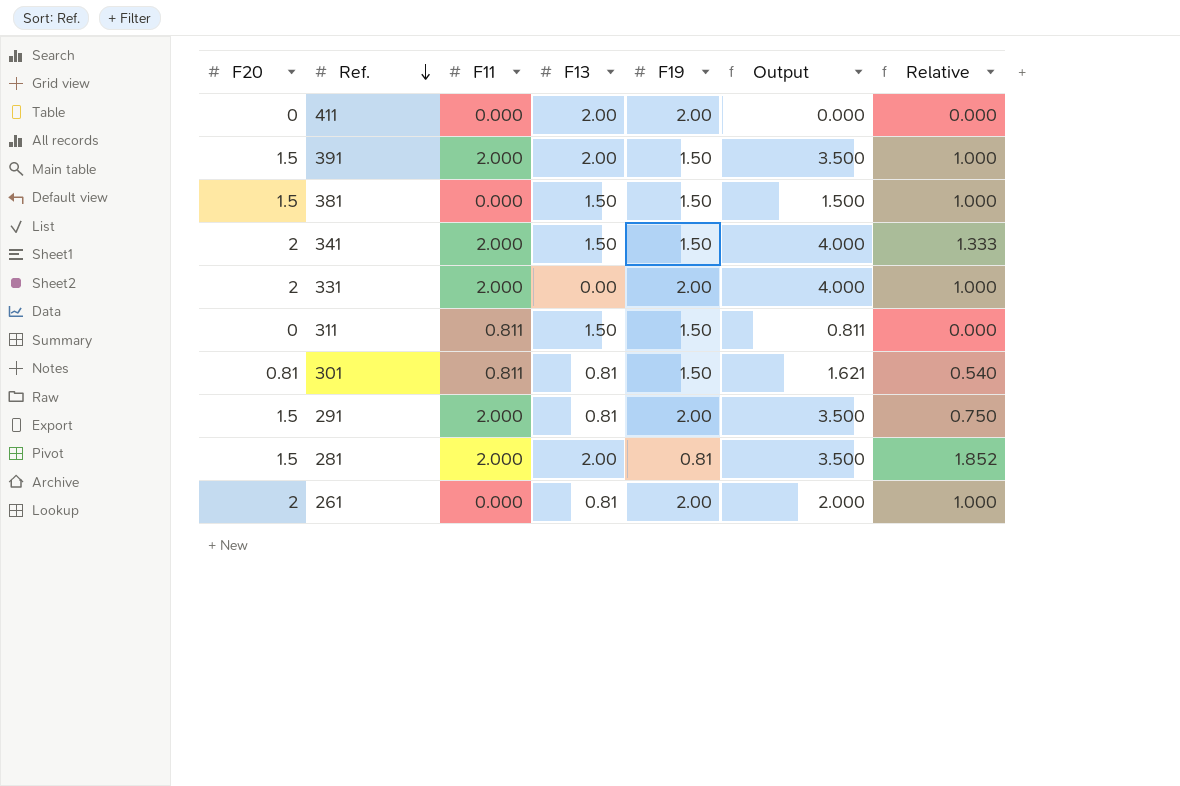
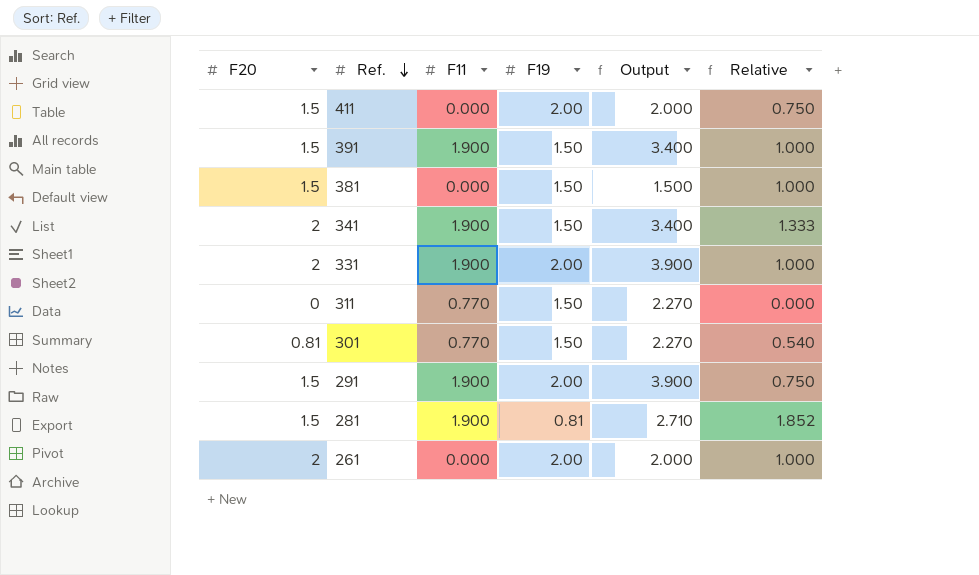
column F13 | position: 4 -> none
column Output | formula: [F20] + [F11] -> [F11] + [F19]
411 | F20: 0 -> 1.5
411 | Relative: 0.000 -> 0.750
391 | F11: 2.000 -> 1.900
341 | F11: 2.000 -> 1.900
331 | F11: 2.000 -> 1.900
311 | F11: 0.811 -> 0.770
301 | F11: 0.811 -> 0.770
291 | F11: 2.000 -> 1.900
281 | F11: 2.000 -> 1.900

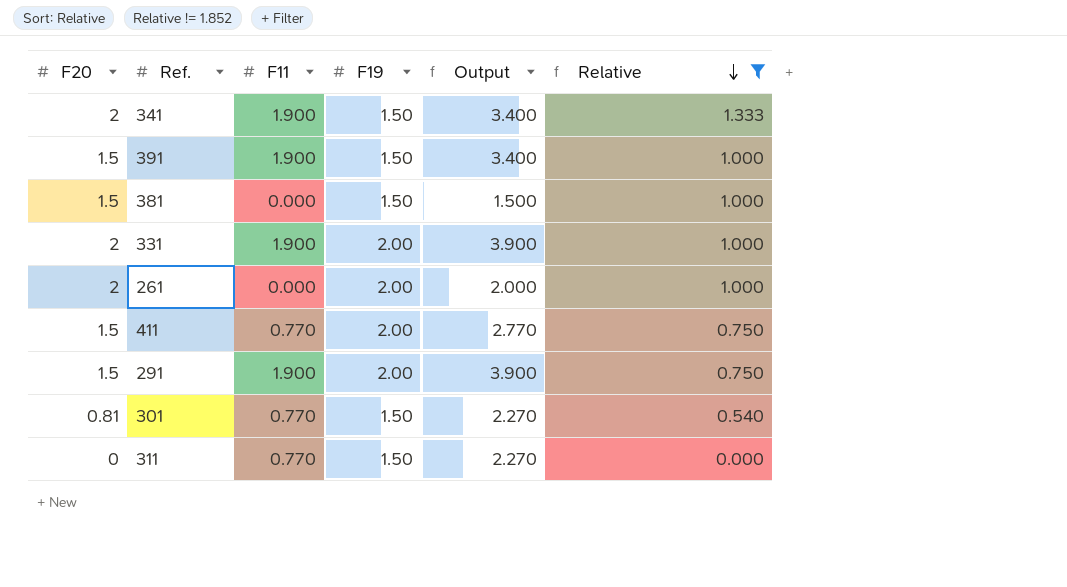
filter: none -> Relative != 1.852
row order: Ref. descending -> Relative descending
411 | F11: 0.000 -> 0.770
411 | Output: 2.000 -> 2.770

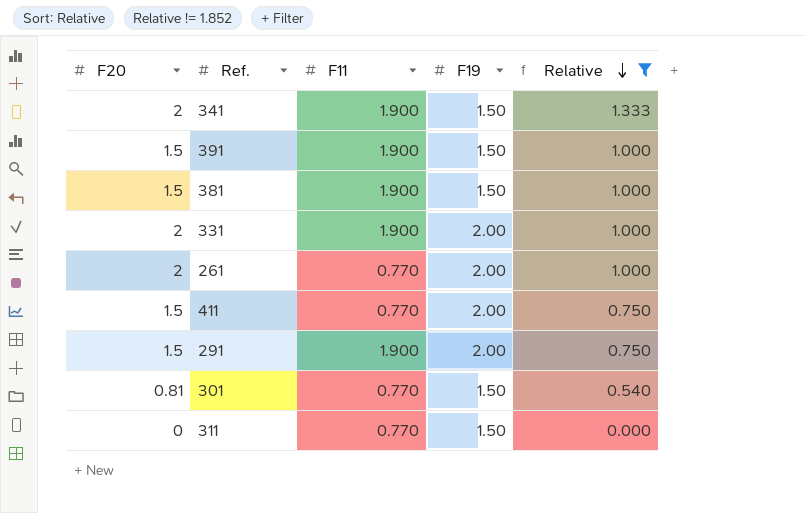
column Output | formula: [F11] + [F19] -> none
381 | F11: 0.000 -> 1.900
261 | F11: 0.000 -> 0.770

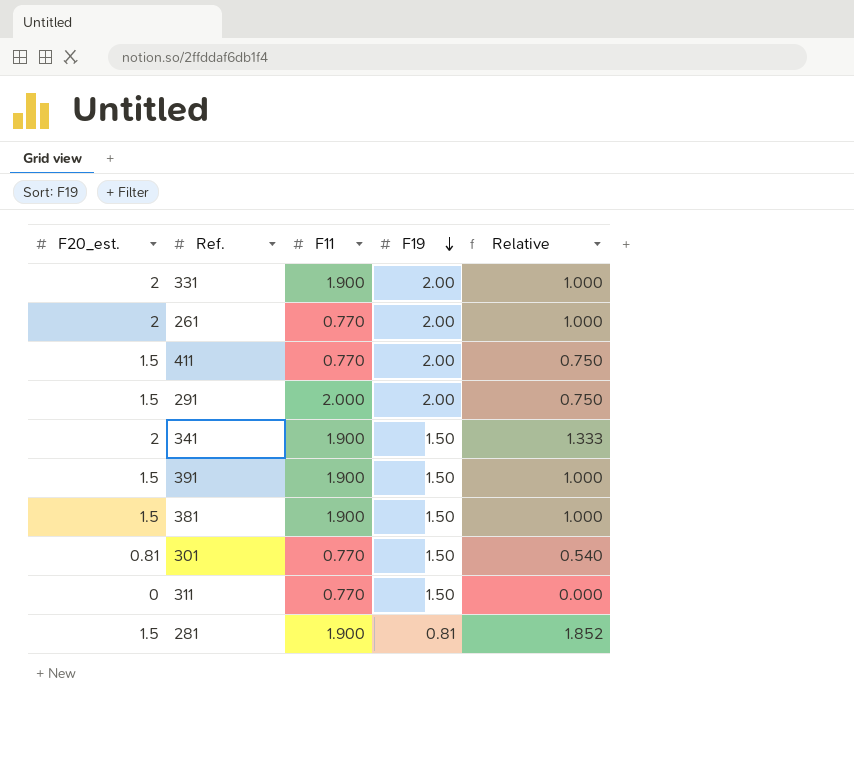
filter: Relative != 1.852 -> none
row order: Relative descending -> F19 descending
column name: F20 -> F20_est.
291 | F11: 1.900 -> 2.000

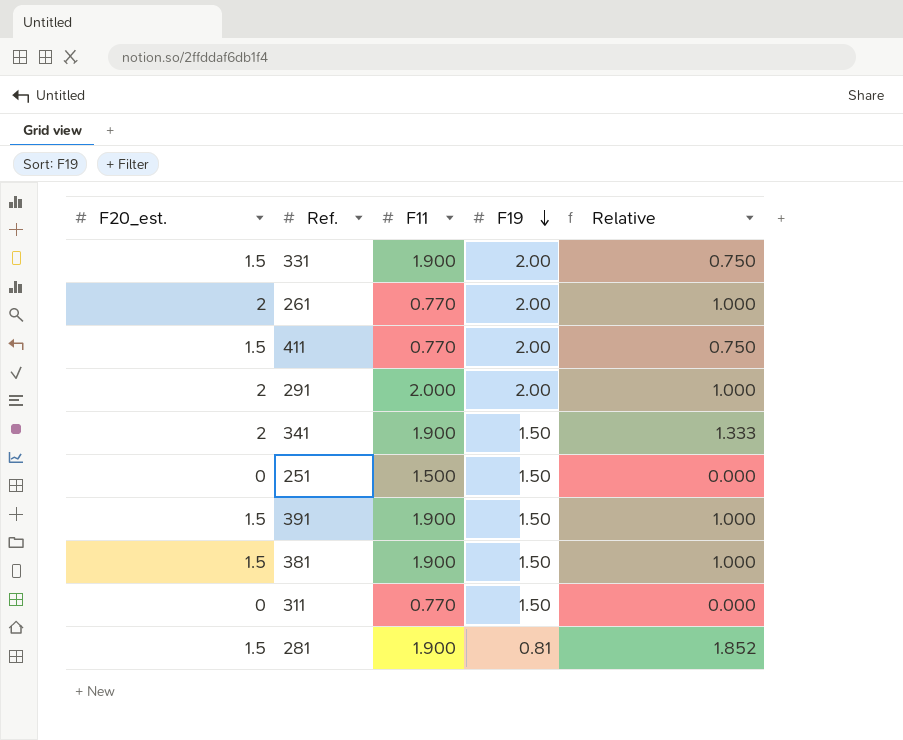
row 301: 0.81 | 0.770 | 1.50 | 0.540 -> none
331 | F20_est.: 2 -> 1.5
331 | Relative: 1.000 -> 0.750
291 | F20_est.: 1.5 -> 2
291 | Relative: 0.750 -> 1.000
row 251: none -> 0 | 1.500 | 1.50 | 0.000

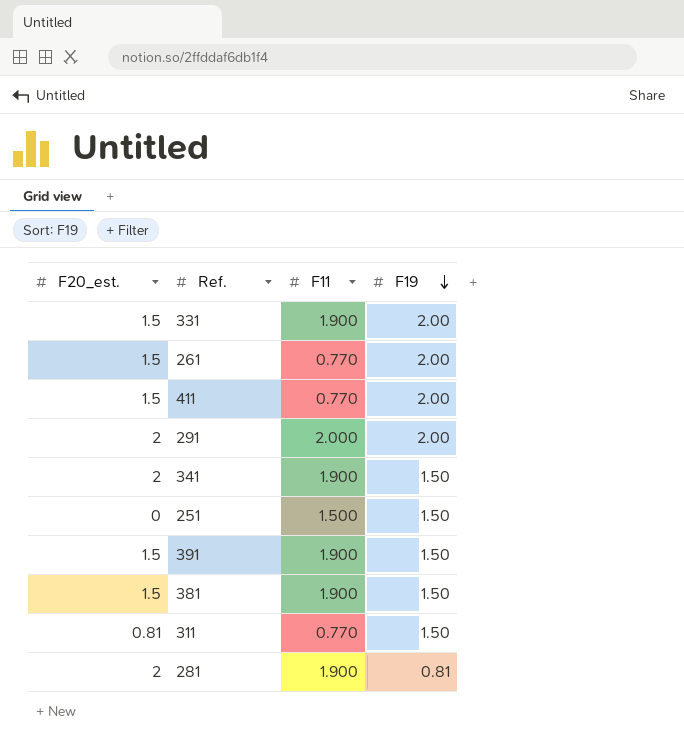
column Relative | formula: [F20_est.] / [F19] -> none
261 | F20_est.: 2 -> 1.5
311 | F20_est.: 0 -> 0.81
281 | F20_est.: 1.5 -> 2

